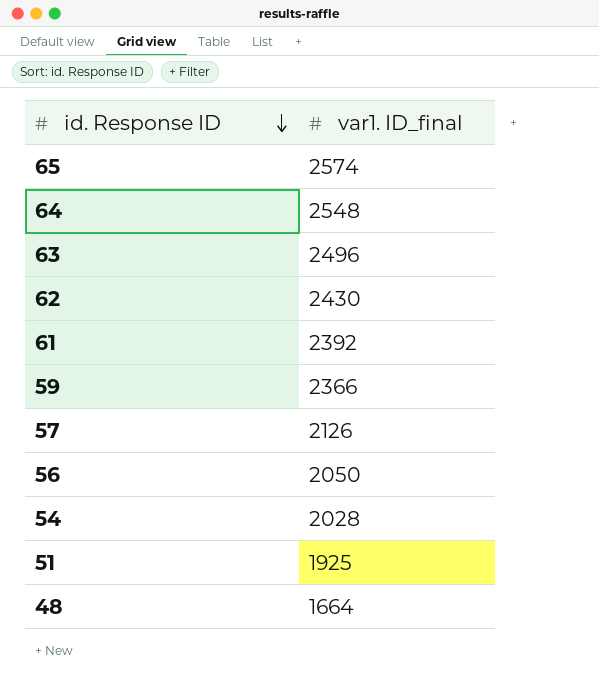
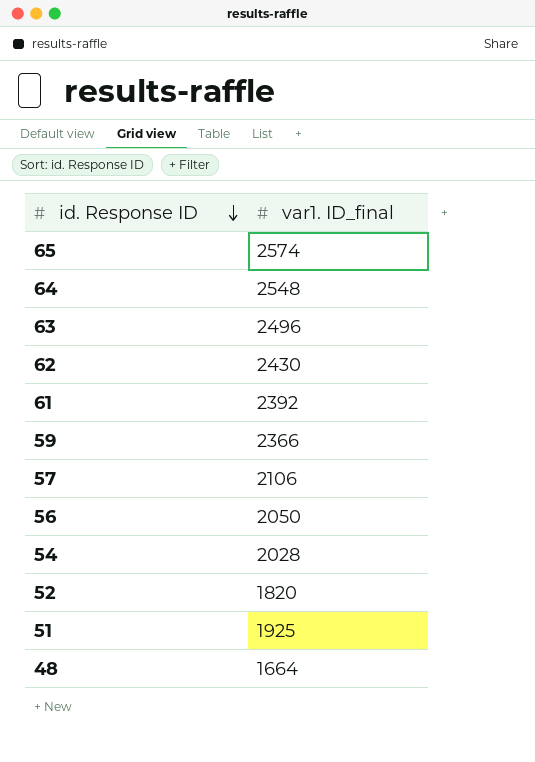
57 | var1. ID_final: 2126 -> 2106
row 52: none -> 1820

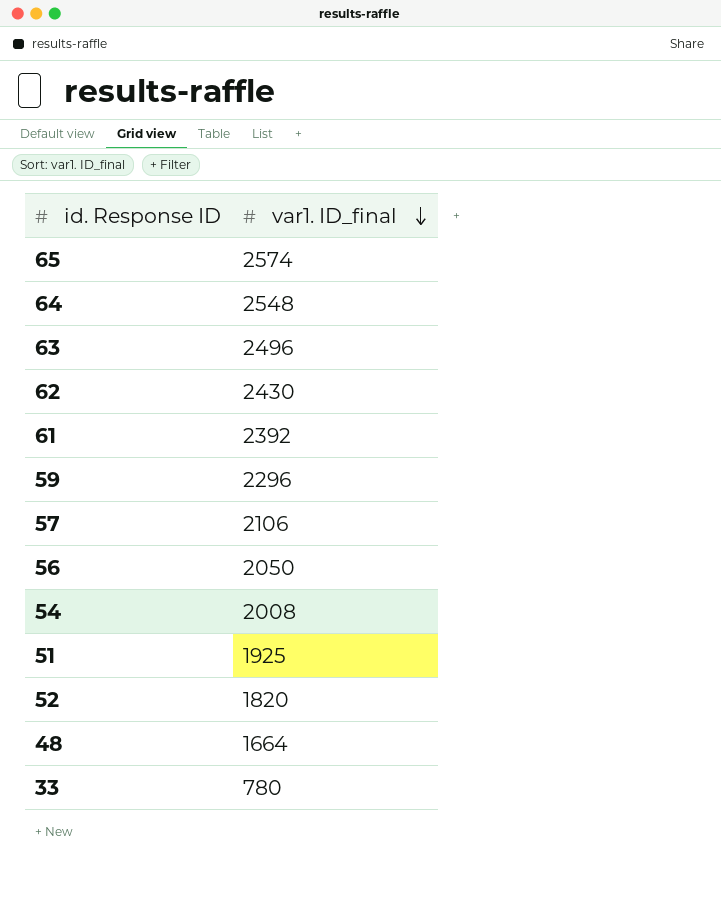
row order: id. Response ID descending -> var1. ID_final descending
59 | var1. ID_final: 2366 -> 2296
54 | var1. ID_final: 2028 -> 2008
row 33: none -> 780

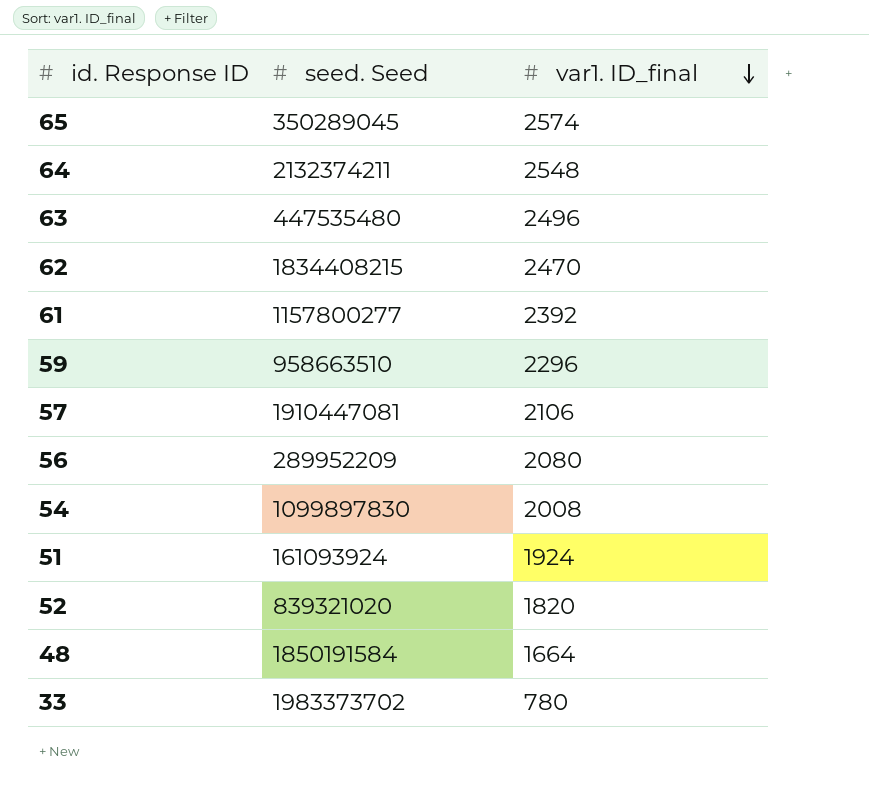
column seed. Seed | position: none -> 2
62 | var1. ID_final: 2430 -> 2470
56 | var1. ID_final: 2050 -> 2080
51 | var1. ID_final: 1925 -> 1924

